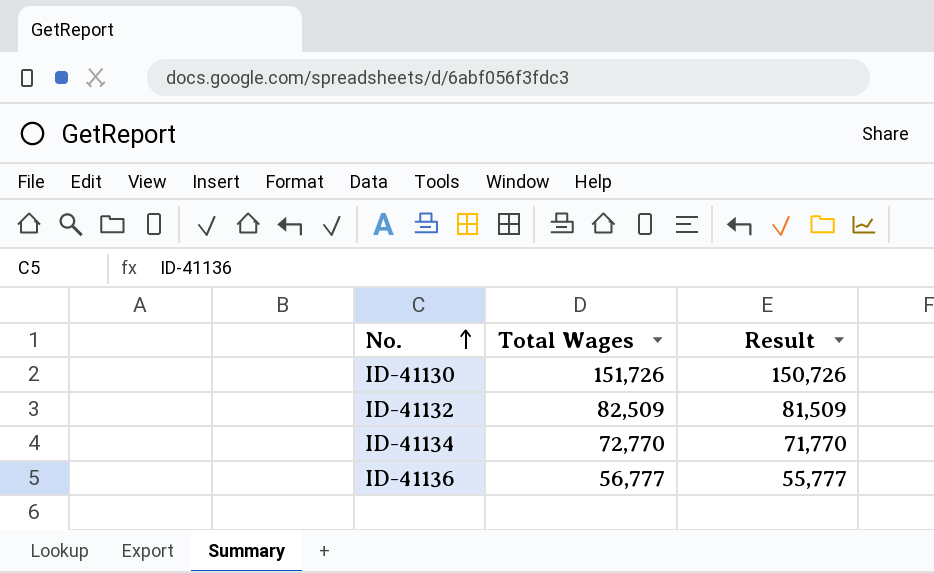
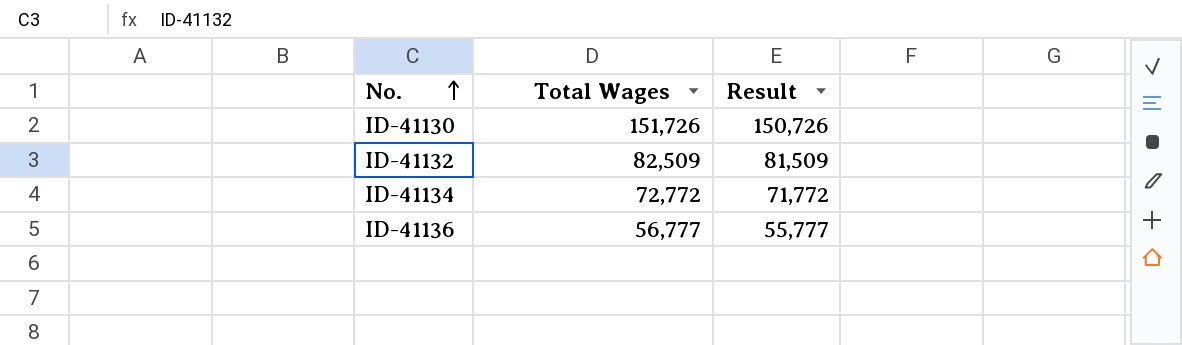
ID-41134 | Total Wages: 72,770 -> 72,772
ID-41134 | Result: 71,770 -> 71,772

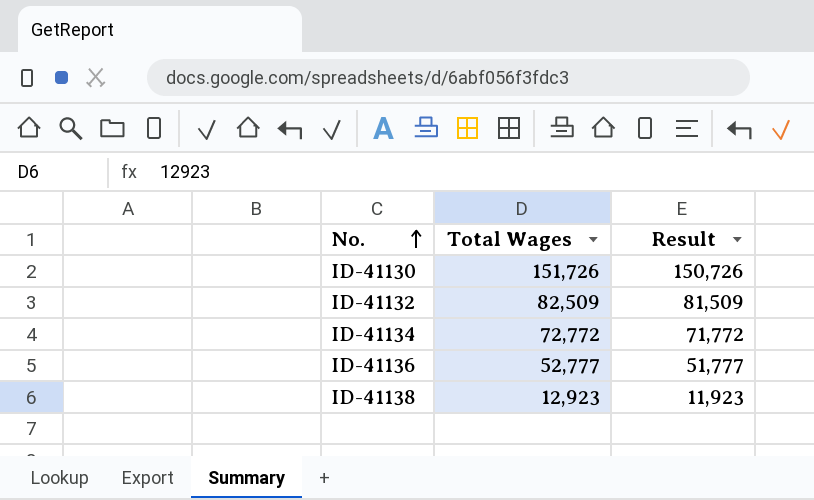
ID-41136 | Total Wages: 56,777 -> 52,777
ID-41136 | Result: 55,777 -> 51,777
row ID-41138: none -> 12,923 | 11,923

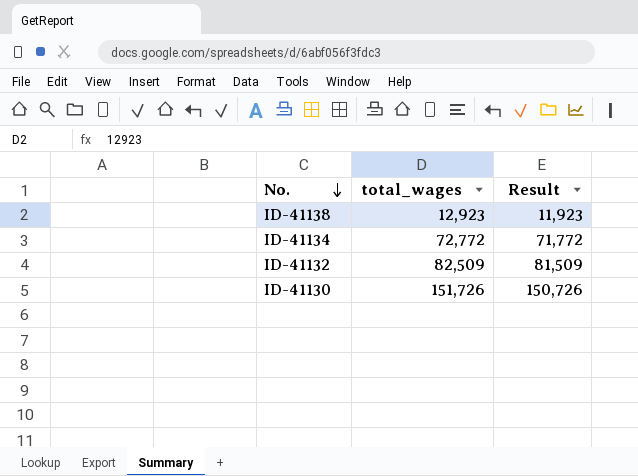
row order: No. ascending -> No. descending
column name: Total Wages -> total_wages
row ID-41136: 52,777 | 51,777 -> none

